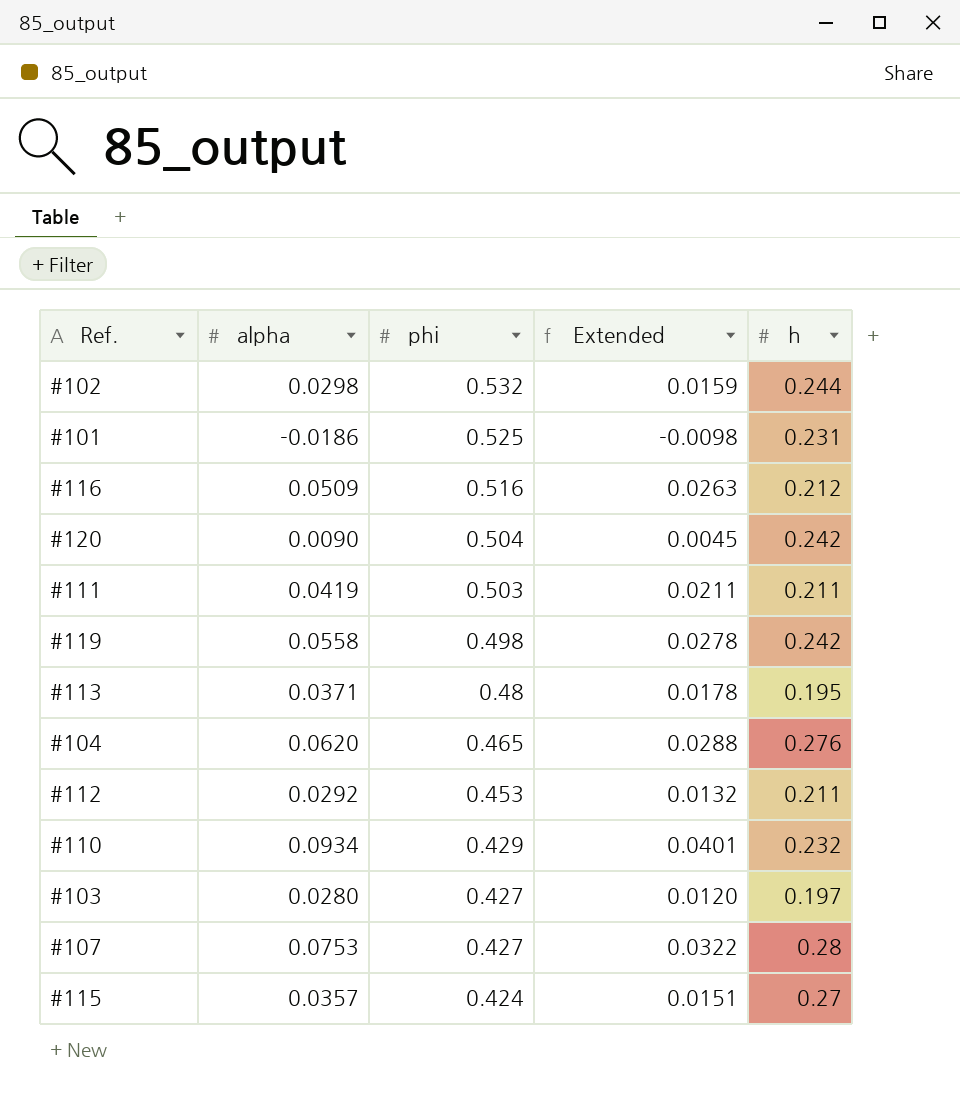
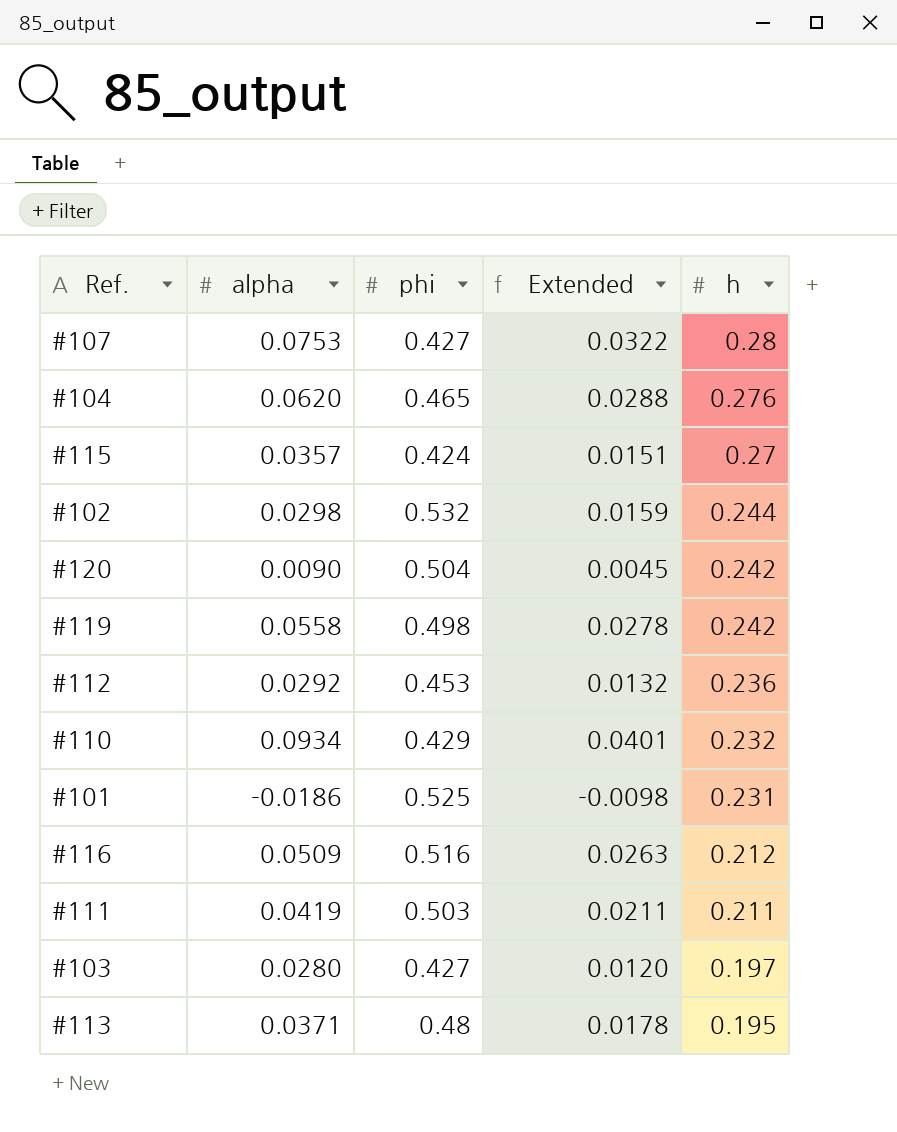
row order: phi descending -> h descending
#112 | h: 0.211 -> 0.236

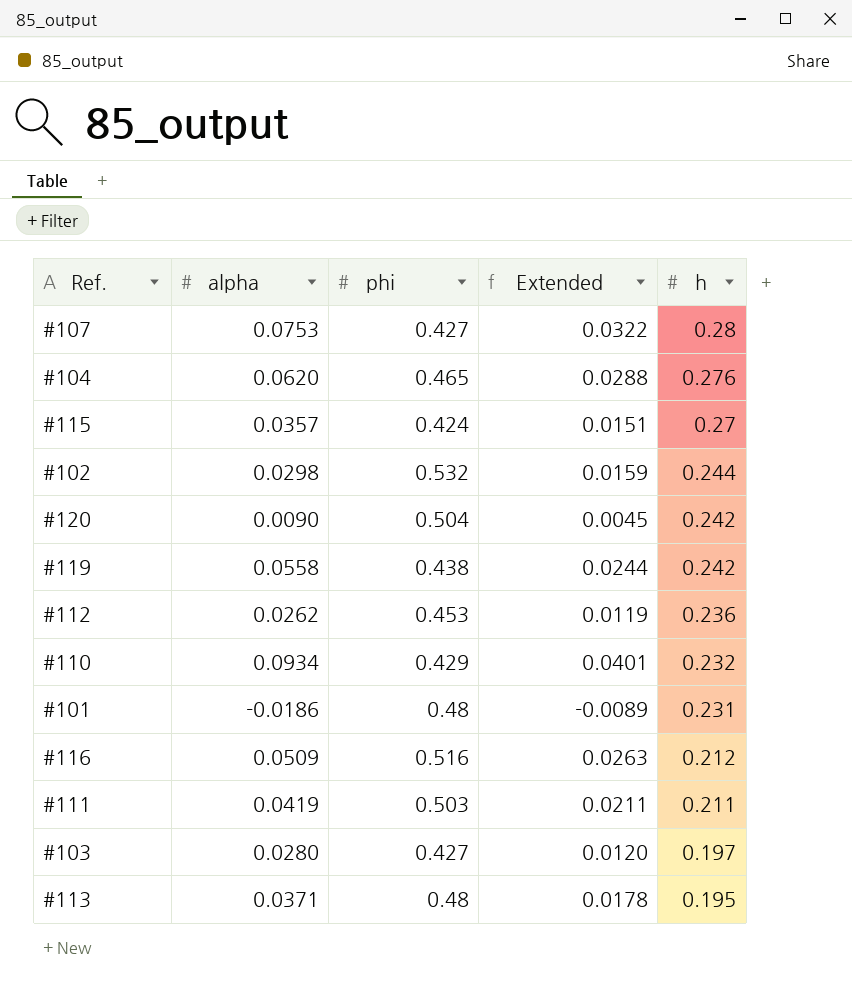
#119 | phi: 0.498 -> 0.438
#119 | Extended: 0.0278 -> 0.0244
#112 | alpha: 0.0292 -> 0.0262
#112 | Extended: 0.0132 -> 0.0119
#101 | phi: 0.525 -> 0.48
#101 | Extended: -0.0098 -> -0.0089

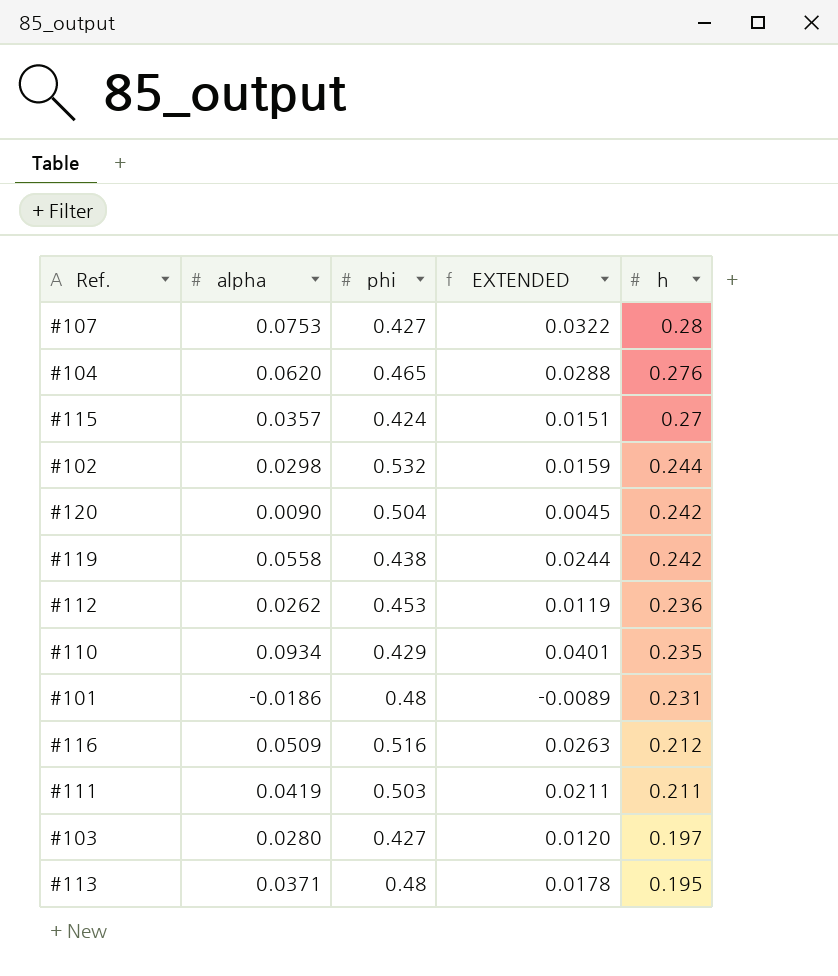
column name: Extended -> EXTENDED
#110 | h: 0.232 -> 0.235

